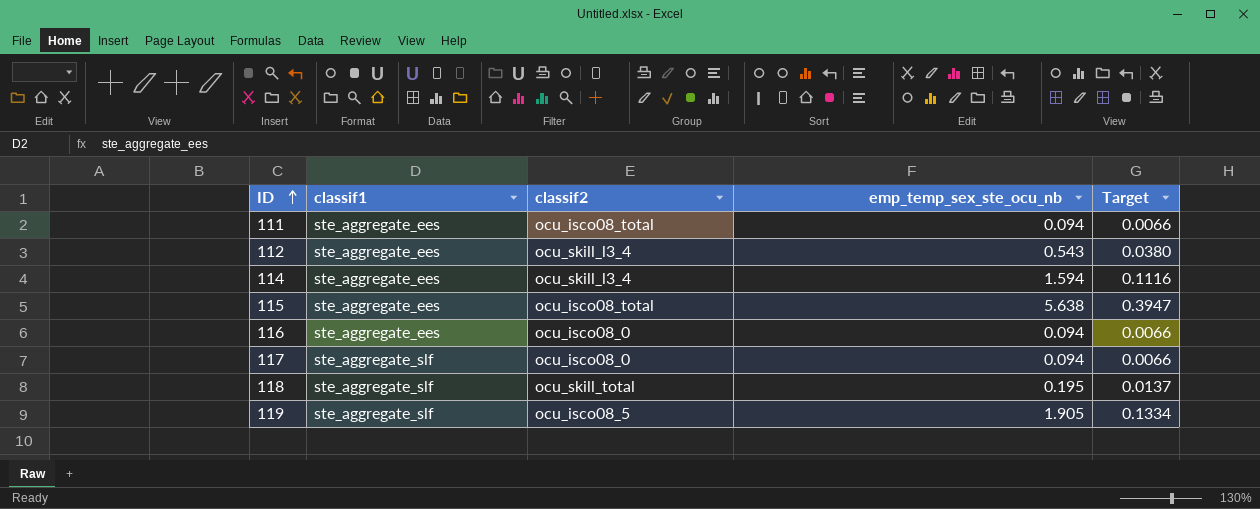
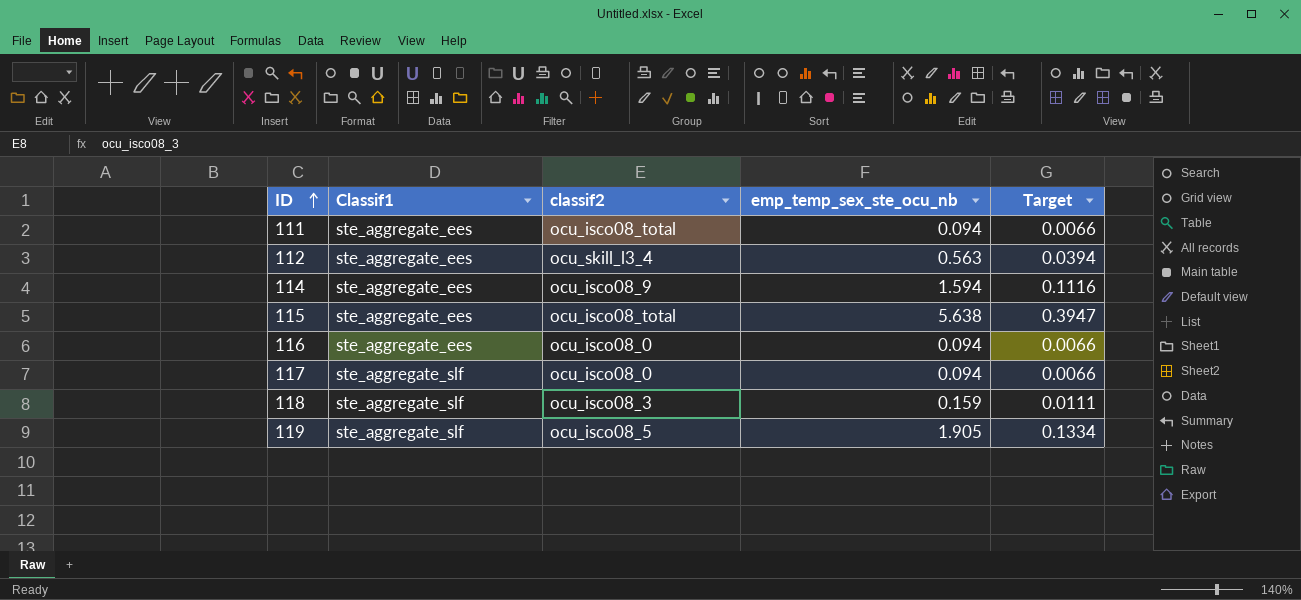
column name: classif1 -> Classif1
112 | emp_temp_sex_ste_ocu_nb: 0.543 -> 0.563
112 | Target: 0.0380 -> 0.0394
114 | classif2: ocu_skill_l3_4 -> ocu_isco08_9
118 | classif2: ocu_skill_total -> ocu_isco08_3
118 | emp_temp_sex_ste_ocu_nb: 0.195 -> 0.159
118 | Target: 0.0137 -> 0.0111

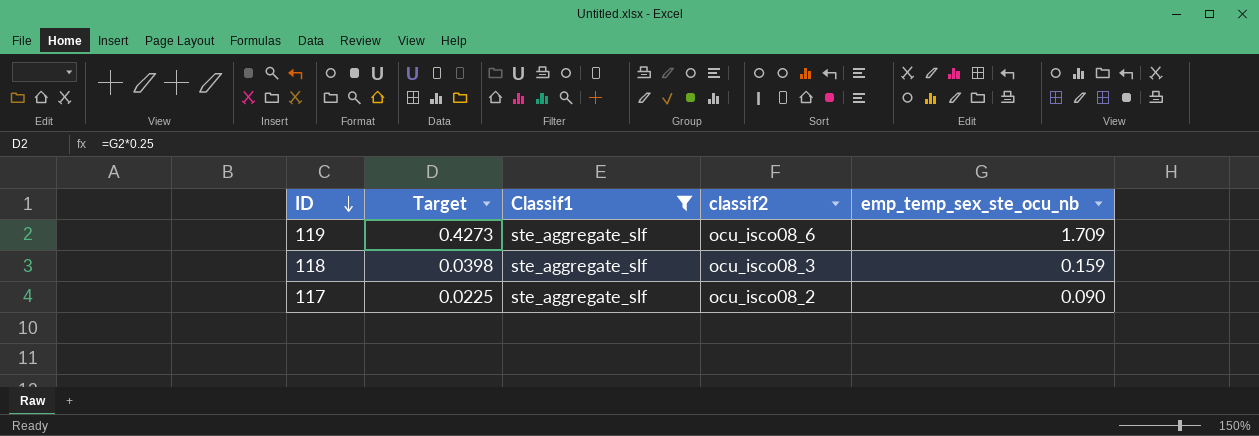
filter: none -> Classif1 = ste_aggregate_slf
row order: ID ascending -> ID descending
column Target | formula: [emp_temp_sex_ste_ocu_nb] * 0.07 -> [emp_temp_sex_ste_ocu_nb] * 0.25
column Target | position: 5 -> 2
119 | classif2: ocu_isco08_5 -> ocu_isco08_6
119 | emp_temp_sex_ste_ocu_nb: 1.905 -> 1.709
117 | classif2: ocu_isco08_0 -> ocu_isco08_2
117 | emp_temp_sex_ste_ocu_nb: 0.094 -> 0.090

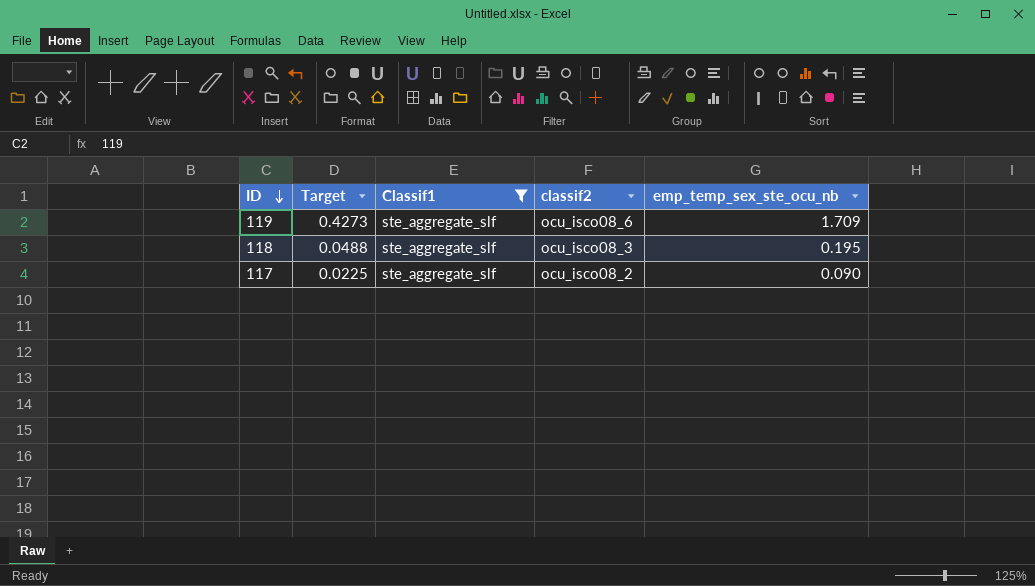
118 | Target: 0.0398 -> 0.0488
118 | emp_temp_sex_ste_ocu_nb: 0.159 -> 0.195

